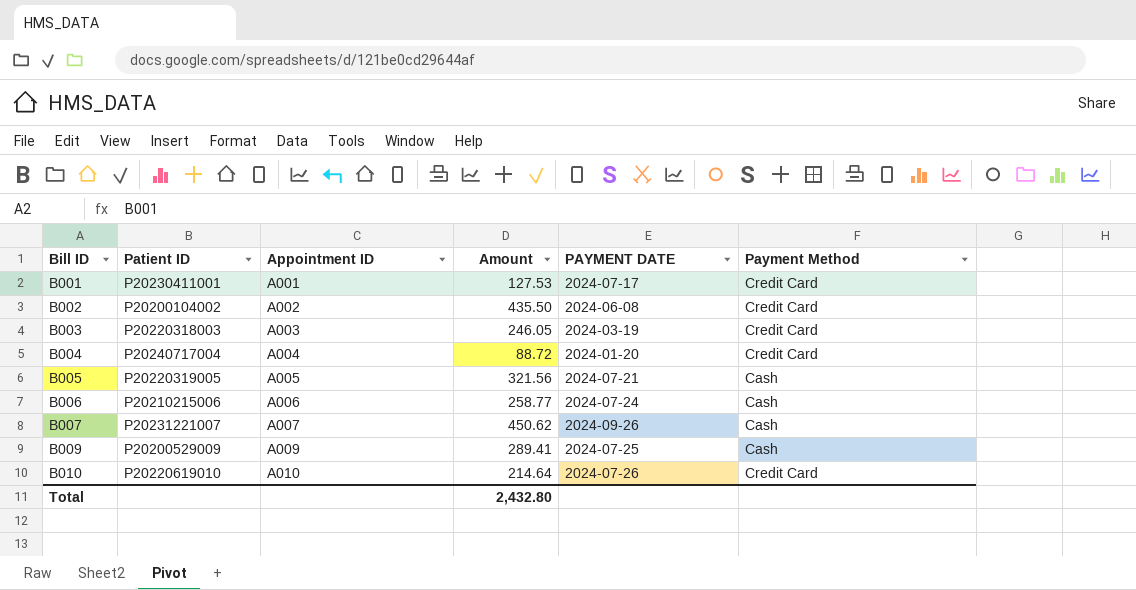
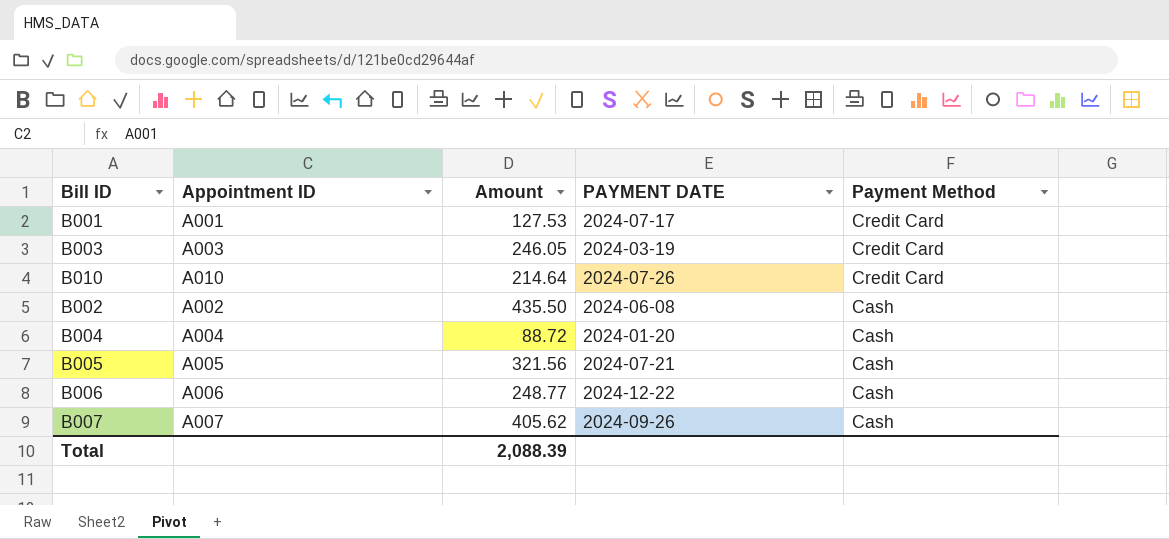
row order: Bill ID ascending -> Payment Method descending
column Patient ID | position: 2 -> none
row B009: P20200529009 | A009 | 289.41 | 2024-07-25 | Cash -> none
B002 | Payment Method: Credit Card -> Cash
B004 | Payment Method: Credit Card -> Cash
B006 | Amount: 258.77 -> 248.77
B006 | PAYMENT DATE: 2024-07-24 -> 2024-12-22
B007 | Amount: 450.62 -> 405.62
Total | Amount: 2,432.80 -> 2,088.39

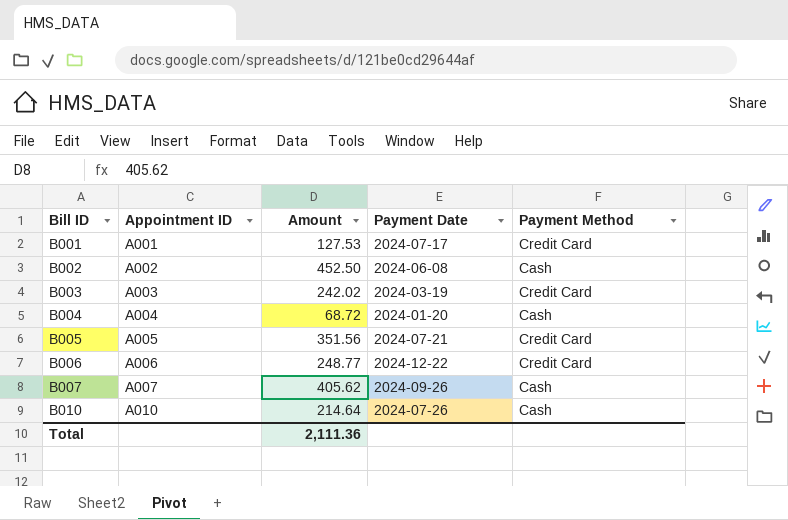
row order: Payment Method descending -> Bill ID ascending
column name: PAYMENT DATE -> Payment Date
B002 | Amount: 435.50 -> 452.50
B003 | Amount: 246.05 -> 242.02
B004 | Amount: 88.72 -> 68.72
B005 | Amount: 321.56 -> 351.56
B005 | Payment Method: Cash -> Credit Card
B006 | Payment Method: Cash -> Credit Card
B010 | Payment Method: Credit Card -> Cash
Total | Amount: 2,088.39 -> 2,111.36

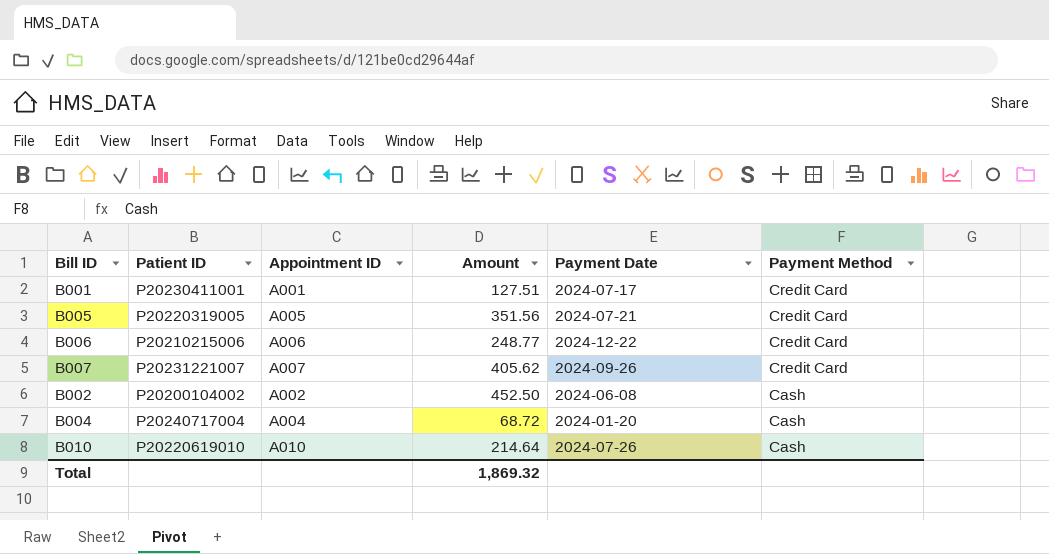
row order: Bill ID ascending -> Payment Method descending
column Patient ID | position: none -> 2
row B003: A003 | 242.02 | 2024-03-19 | Credit Card -> none
B001 | Amount: 127.53 -> 127.51
B007 | Payment Method: Cash -> Credit Card
Total | Amount: 2,111.36 -> 1,869.32

